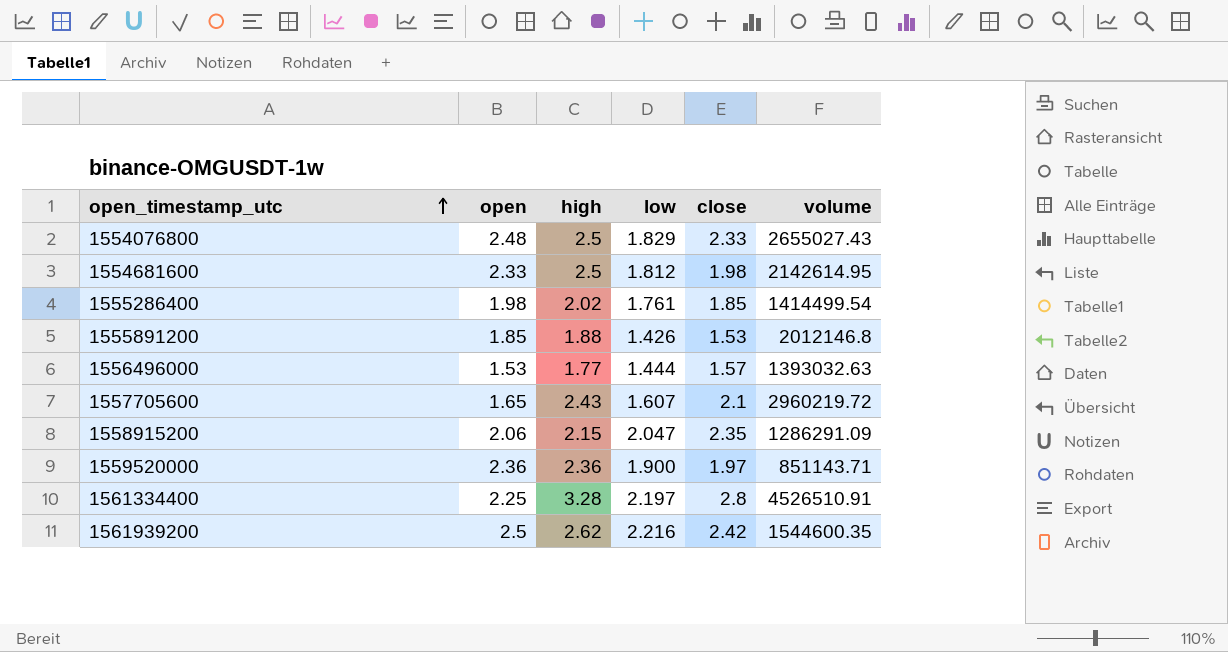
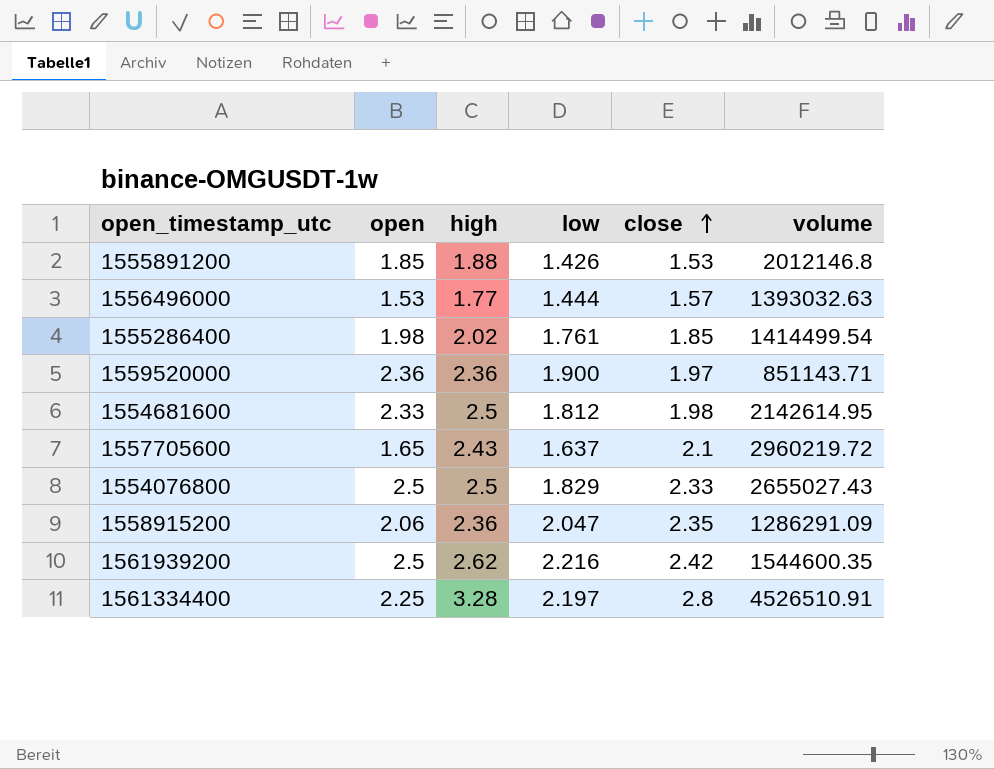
row order: open_timestamp_utc ascending -> close ascending
1557705600 | low: 1.607 -> 1.637
1554076800 | open: 2.48 -> 2.5
1558915200 | high: 2.15 -> 2.36

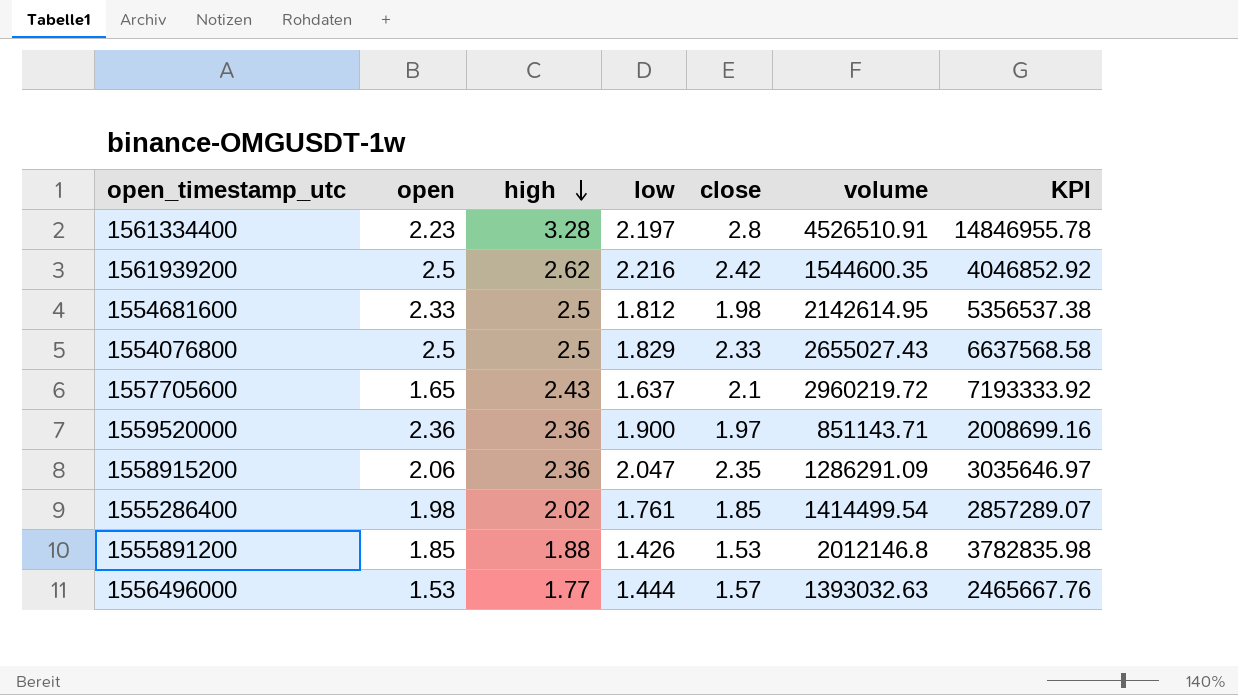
row order: close ascending -> high descending
column KPI | formula: none -> [high] * [volume]
1561334400 | open: 2.25 -> 2.23

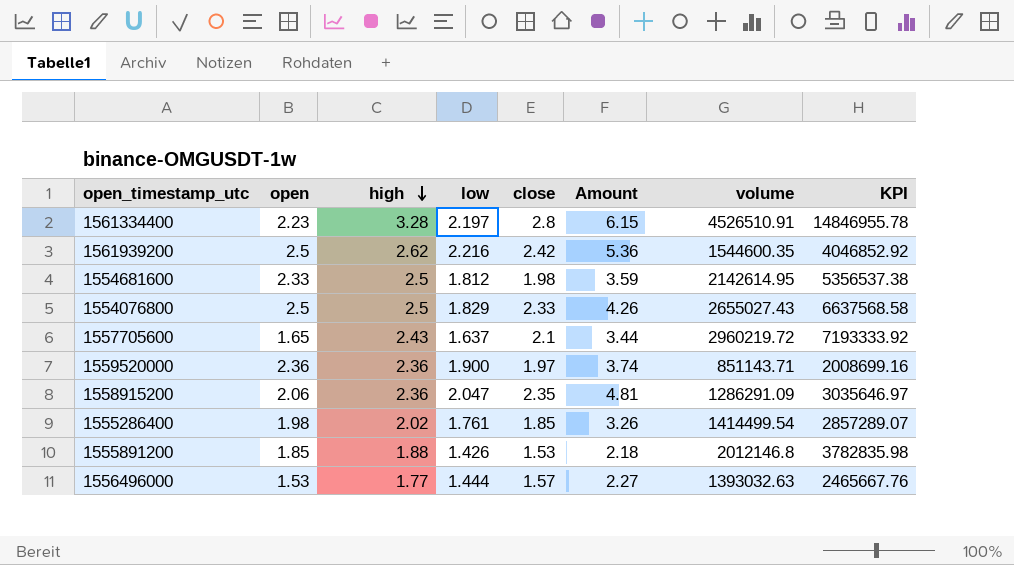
column Amount | formula: none -> [low] * [close]

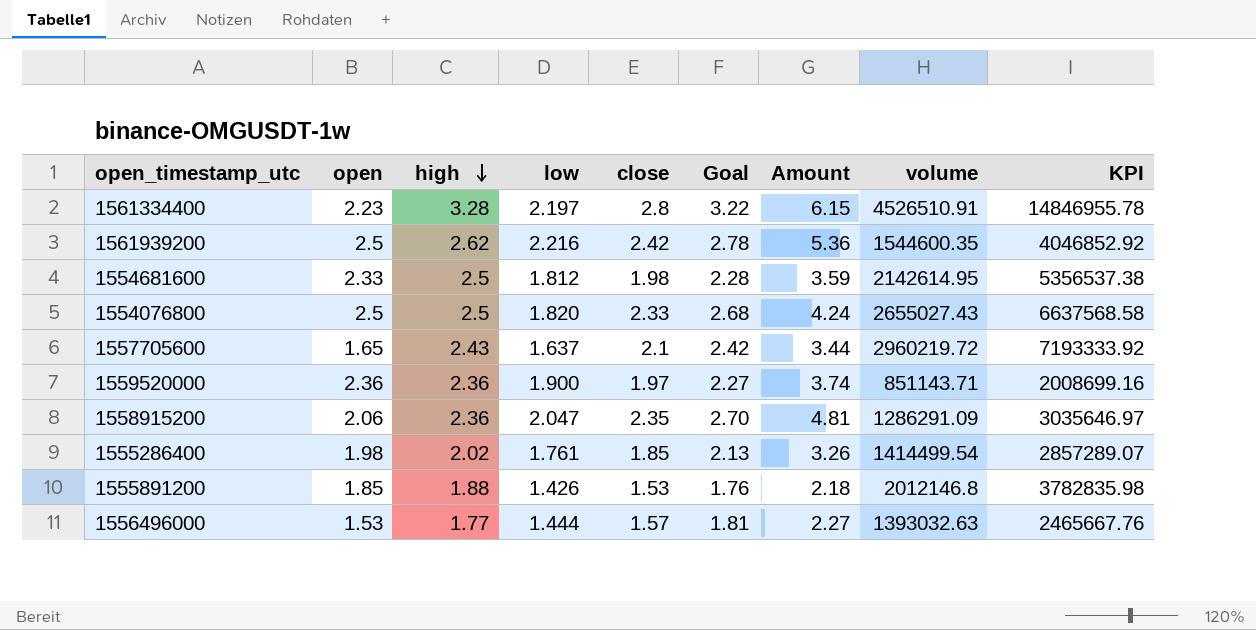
column Goal | formula: none -> [close] * 1.15
1554076800 | low: 1.829 -> 1.820
1554076800 | Amount: 4.26 -> 4.24

